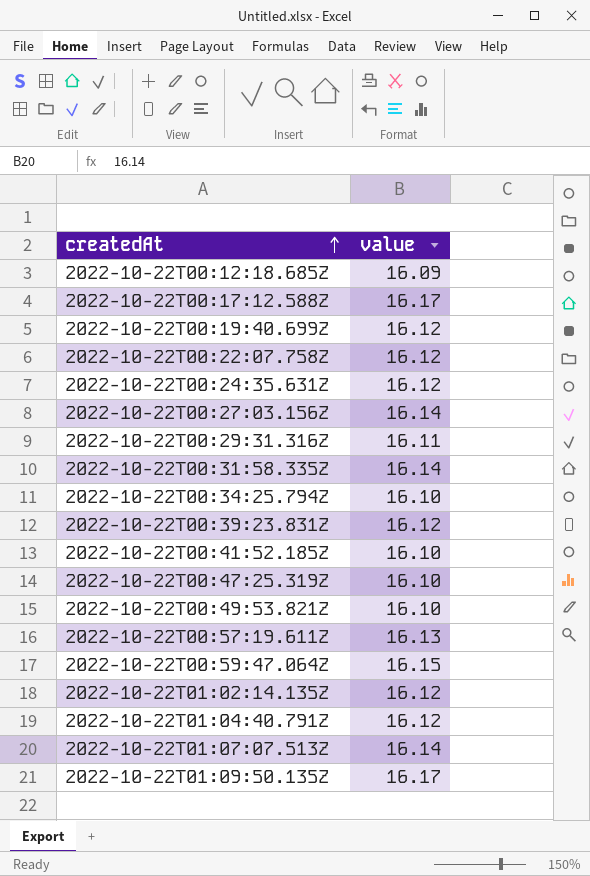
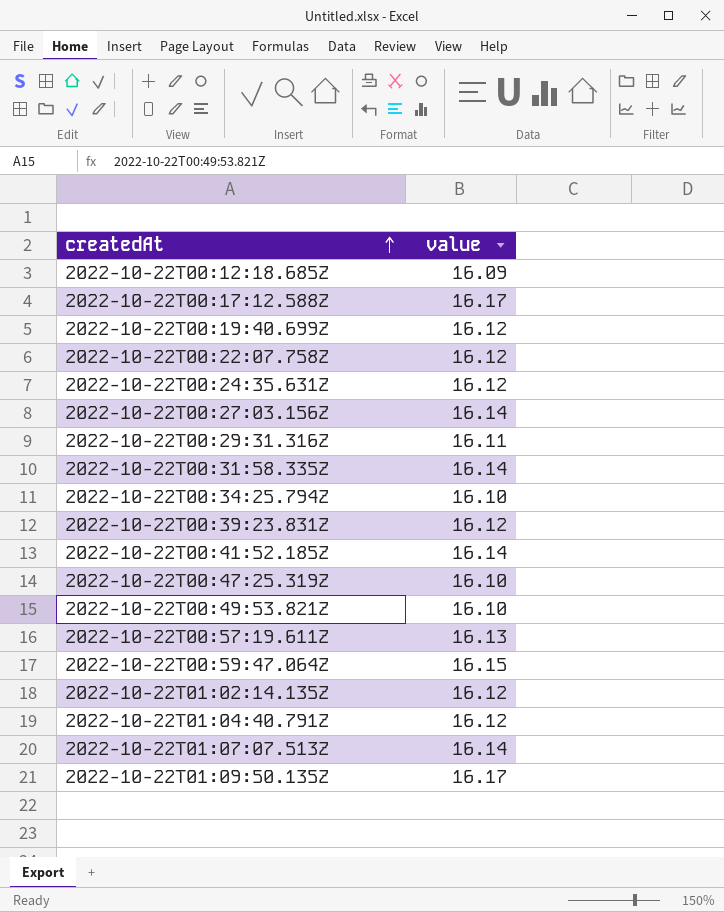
2022-10-22T00:41:52.185Z | value: 16.10 -> 16.14

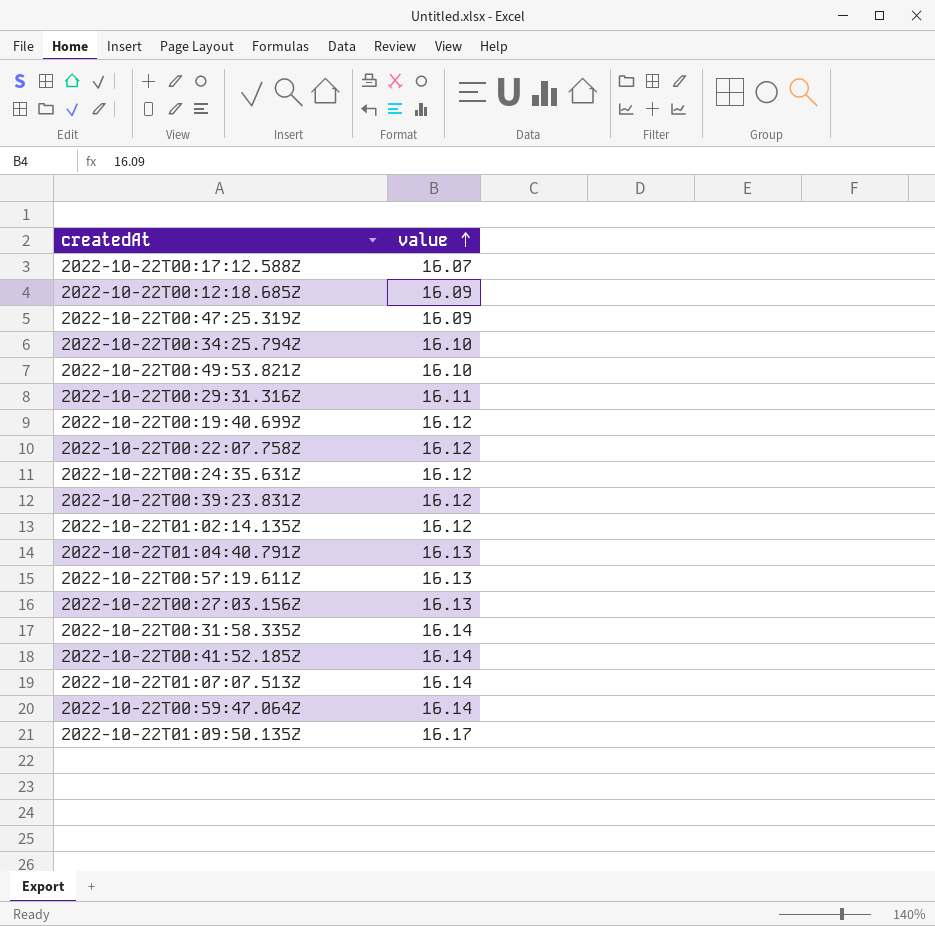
row order: createdAt ascending -> value ascending
2022-10-22T00:17:12.588Z | value: 16.17 -> 16.07
2022-10-22T00:47:25.319Z | value: 16.10 -> 16.09
2022-10-22T01:04:40.791Z | value: 16.12 -> 16.13
2022-10-22T00:27:03.156Z | value: 16.14 -> 16.13
2022-10-22T00:59:47.064Z | value: 16.15 -> 16.14

